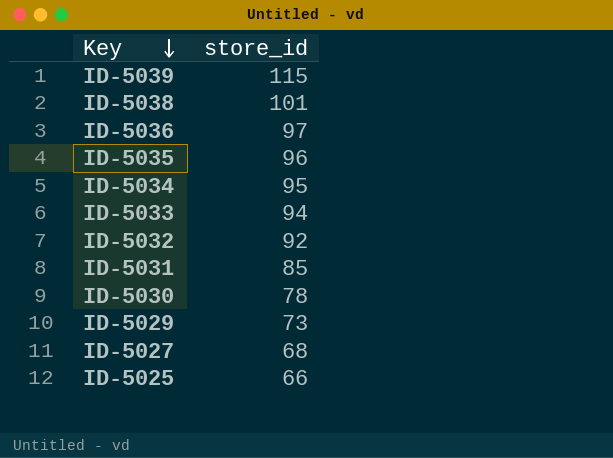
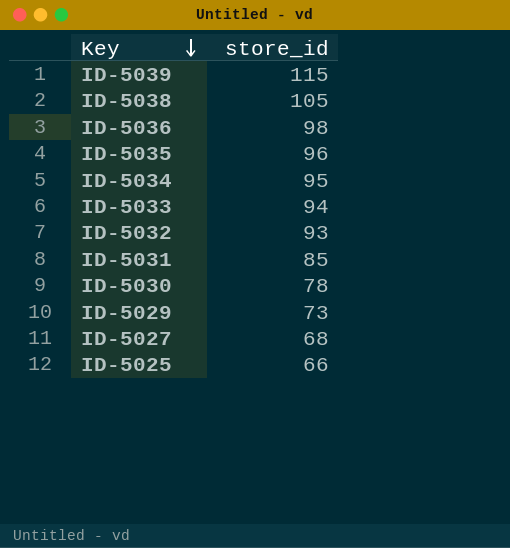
ID-5038 | store_id: 101 -> 105
ID-5036 | store_id: 97 -> 98
ID-5032 | store_id: 92 -> 93

